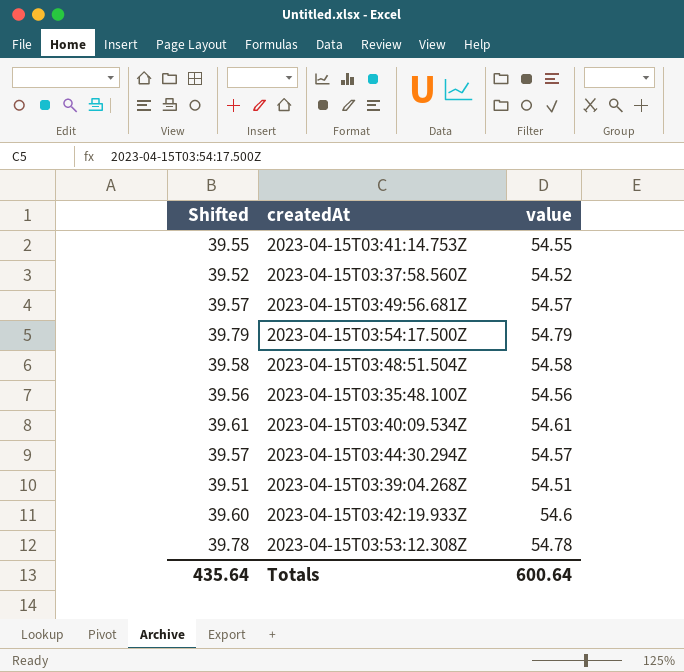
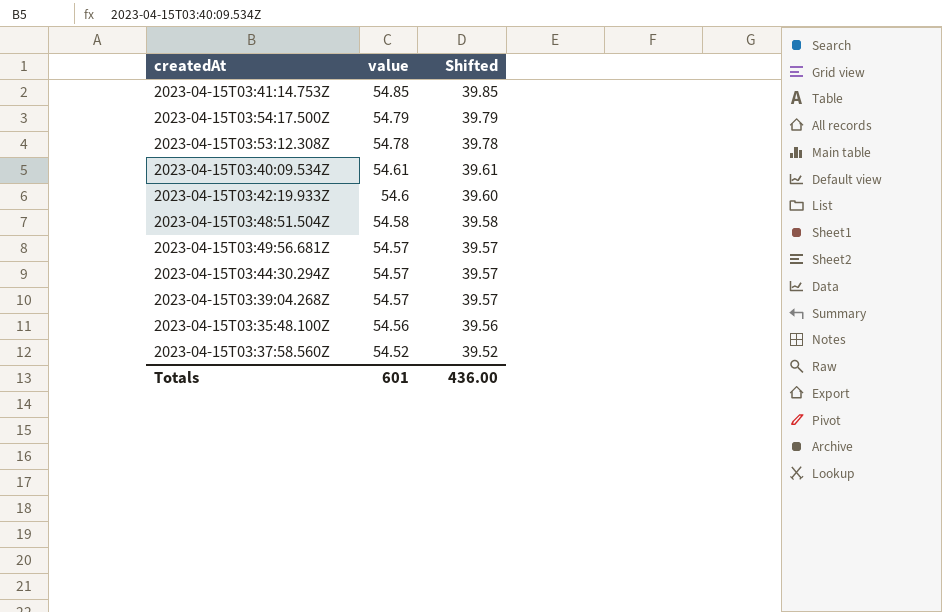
row order: none -> value descending
column Shifted | position: 1 -> 3
2023-04-15T03:41:14.753Z | value: 54.55 -> 54.85
2023-04-15T03:41:14.753Z | Shifted: 39.55 -> 39.85
2023-04-15T03:39:04.268Z | value: 54.51 -> 54.57
2023-04-15T03:39:04.268Z | Shifted: 39.51 -> 39.57
Totals | value: 600.64 -> 601
Totals | Shifted: 435.64 -> 436.00

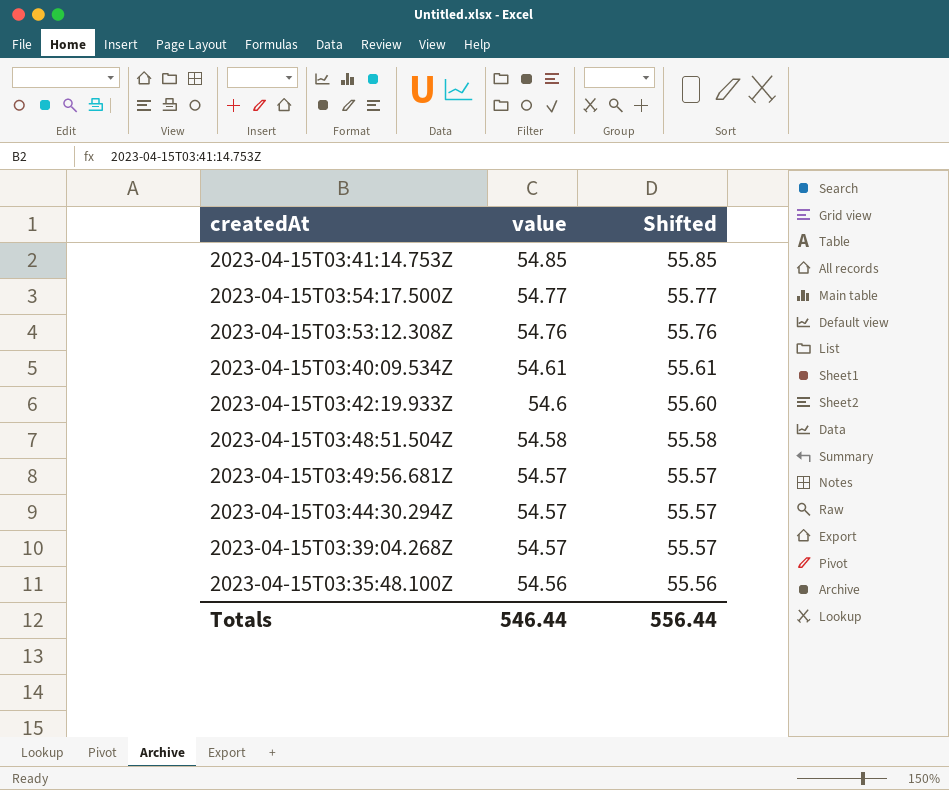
column Shifted | formula: [value] - 15 -> [value] + 1
row 2023-04-15T03:37:58.560Z: 54.52 | 39.52 -> none
2023-04-15T03:54:17.500Z | value: 54.79 -> 54.77
2023-04-15T03:53:12.308Z | value: 54.78 -> 54.76
Totals | value: 601 -> 546.44
Totals | Shifted: 436.00 -> 556.44

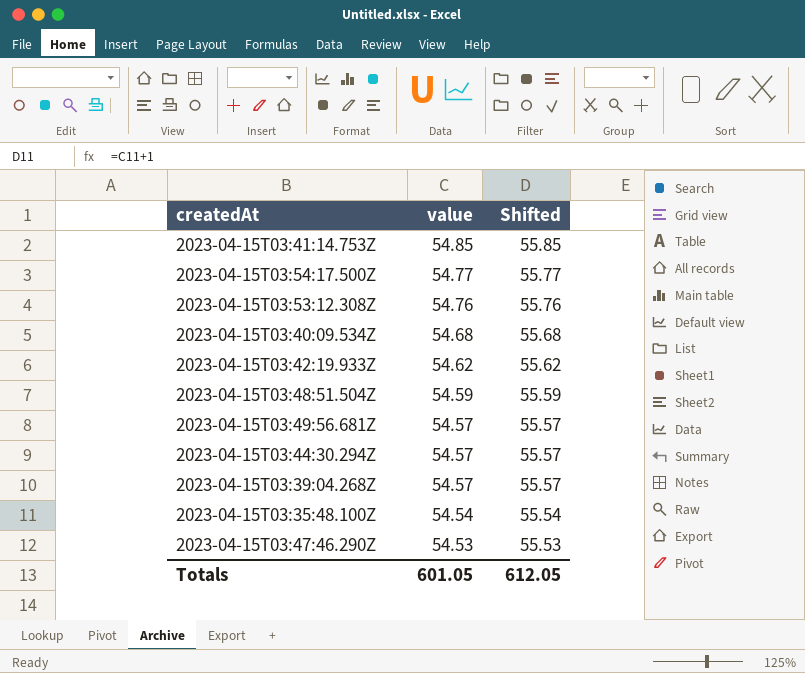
2023-04-15T03:40:09.534Z | value: 54.61 -> 54.68
2023-04-15T03:40:09.534Z | Shifted: 55.61 -> 55.68
2023-04-15T03:42:19.933Z | value: 54.6 -> 54.62
2023-04-15T03:42:19.933Z | Shifted: 55.60 -> 55.62
2023-04-15T03:48:51.504Z | value: 54.58 -> 54.59
2023-04-15T03:48:51.504Z | Shifted: 55.58 -> 55.59
2023-04-15T03:35:48.100Z | value: 54.56 -> 54.54
2023-04-15T03:35:48.100Z | Shifted: 55.56 -> 55.54
row 2023-04-15T03:47:46.290Z: none -> 54.53 | 55.53
Totals | value: 546.44 -> 601.05
Totals | Shifted: 556.44 -> 612.05

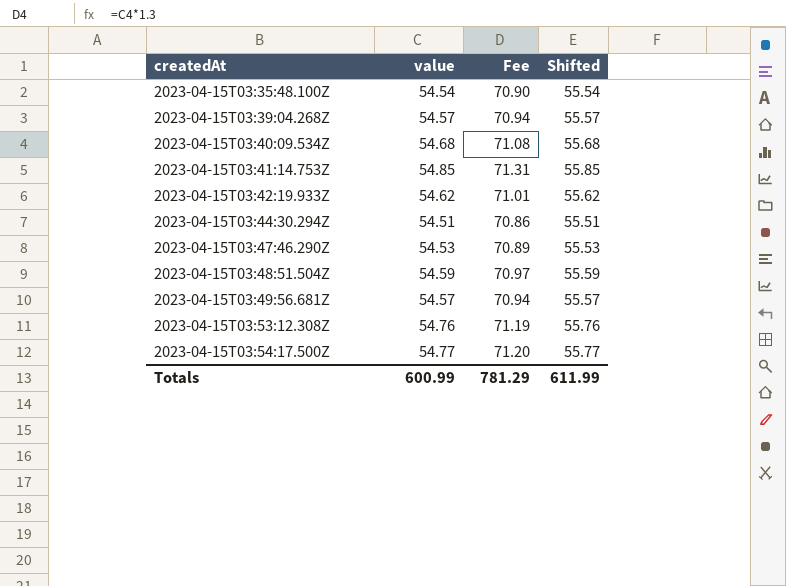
row order: value descending -> createdAt ascending
column Fee | formula: none -> [value] * 1.3
2023-04-15T03:44:30.294Z | value: 54.57 -> 54.51
2023-04-15T03:44:30.294Z | Shifted: 55.57 -> 55.51
Totals | value: 601.05 -> 600.99
Totals | Shifted: 612.05 -> 611.99

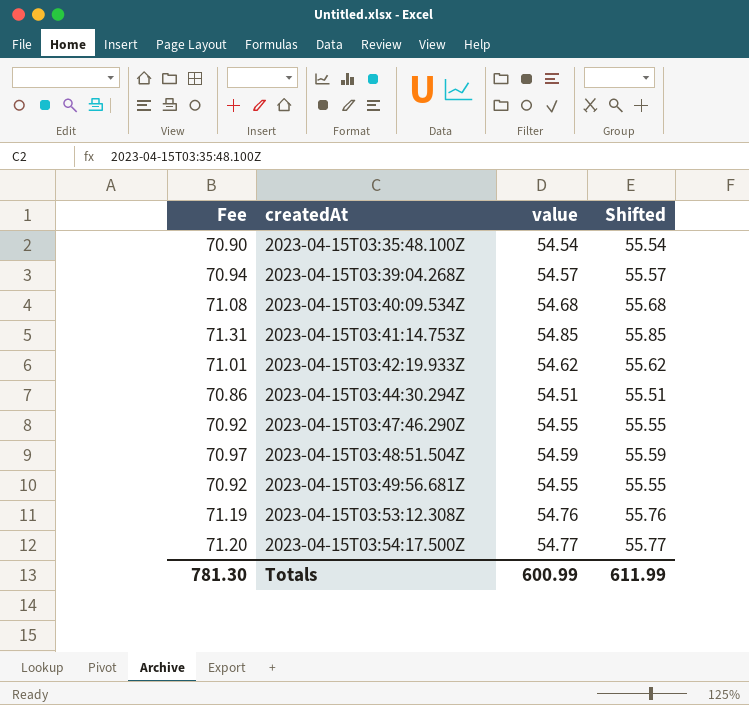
column Fee | position: 3 -> 1
2023-04-15T03:47:46.290Z | Fee: 70.89 -> 70.92
2023-04-15T03:47:46.290Z | value: 54.53 -> 54.55
2023-04-15T03:47:46.290Z | Shifted: 55.53 -> 55.55
2023-04-15T03:49:56.681Z | Fee: 70.94 -> 70.92
2023-04-15T03:49:56.681Z | value: 54.57 -> 54.55
2023-04-15T03:49:56.681Z | Shifted: 55.57 -> 55.55
Totals | Fee: 781.29 -> 781.30

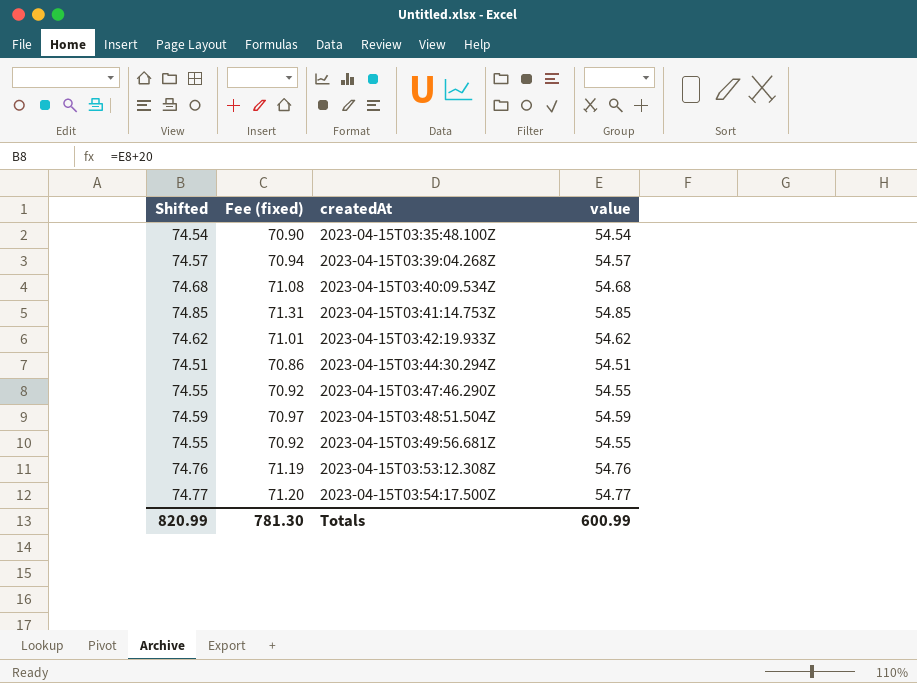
column Shifted | formula: [value] + 1 -> [value] + 20
column Shifted | position: 4 -> 1
column name: Fee -> Fee (fixed)
Totals | Shifted: 611.99 -> 820.99

